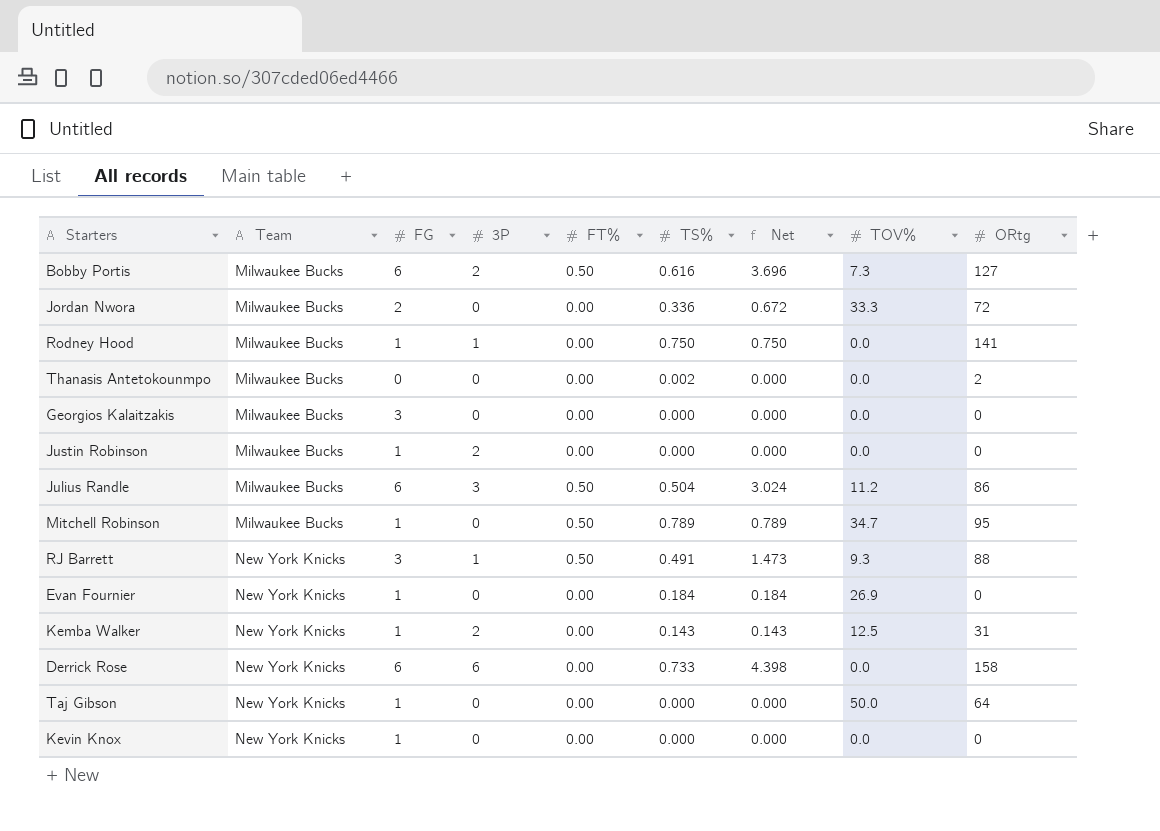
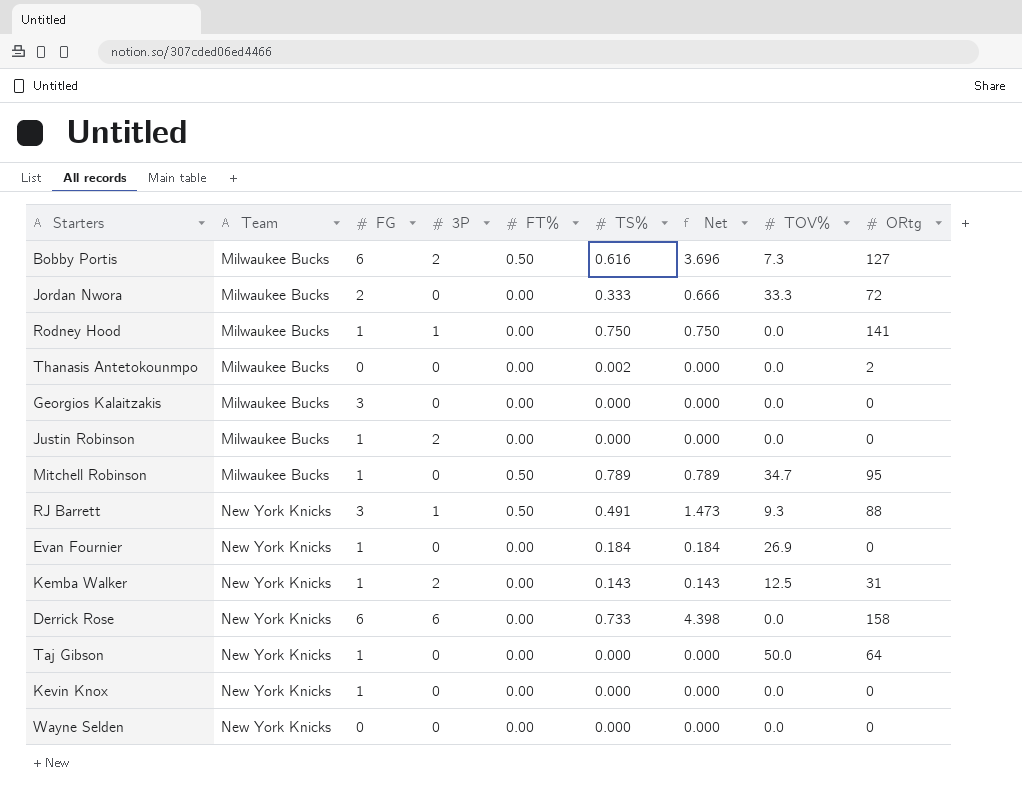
row Julius Randle: Milwaukee Bucks | 6 | 3 | 0.50 | 0.504 | 3.024 | 11.2 | 86 -> none
Jordan Nwora | TS%: 0.336 -> 0.333
Jordan Nwora | Net: 0.672 -> 0.666
row Wayne Selden: none -> New York Knicks | 0 | 0 | 0.00 | 0.000 | 0.000 | 0.0 | 0

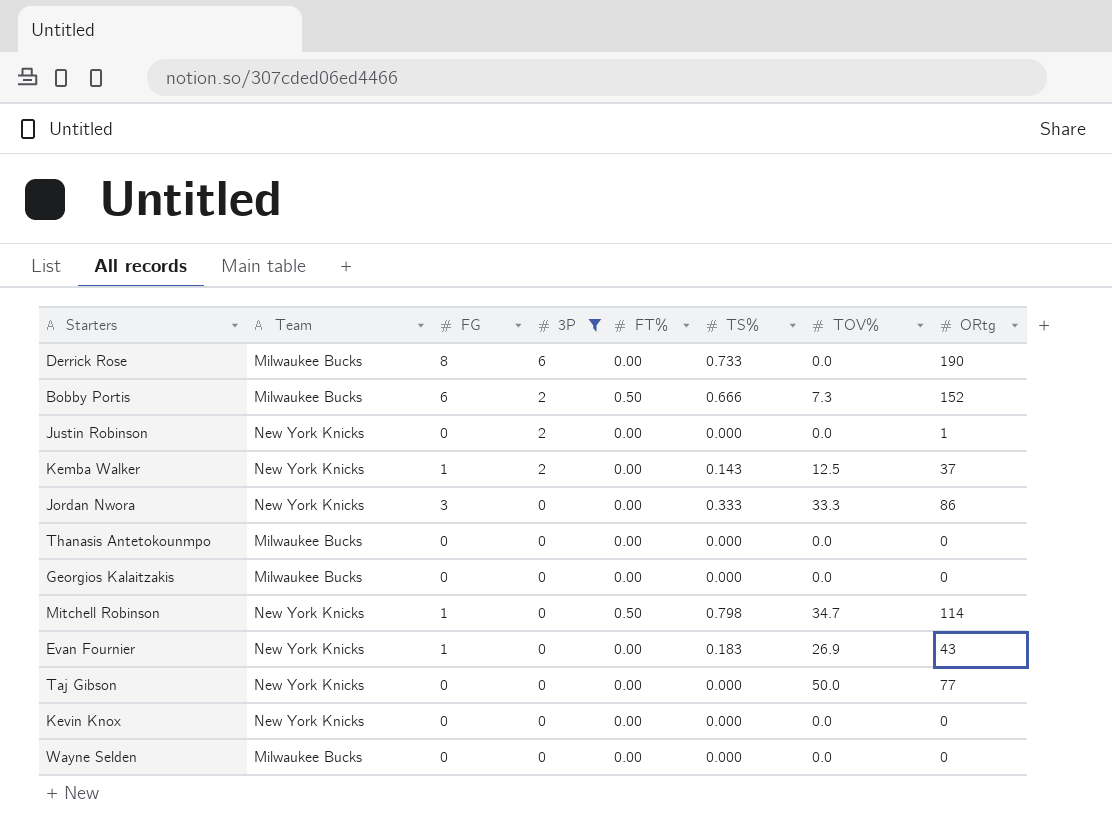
filter: none -> 3P != 1
row order: Team ascending -> 3P descending
column Net | formula: [FG] * [TS%] -> none
Derrick Rose | Team: New York Knicks -> Milwaukee Bucks
Derrick Rose | FG: 6 -> 8
Derrick Rose | ORtg: 158 -> 190
Bobby Portis | TS%: 0.616 -> 0.666
Bobby Portis | ORtg: 127 -> 152
Justin Robinson | Team: Milwaukee Bucks -> New York Knicks
Justin Robinson | FG: 1 -> 0
Justin Robinson | ORtg: 0 -> 1
Kemba Walker | ORtg: 31 -> 37
Jordan Nwora | Team: Milwaukee Bucks -> New York Knicks
Jordan Nwora | FG: 2 -> 3
Jordan Nwora | ORtg: 72 -> 86
Thanasis Antetokounmpo | TS%: 0.002 -> 0.000
Thanasis Antetokounmpo | ORtg: 2 -> 0
Georgios Kalaitzakis | FG: 3 -> 0
Mitchell Robinson | Team: Milwaukee Bucks -> New York Knicks
Mitchell Robinson | TS%: 0.789 -> 0.798
Mitchell Robinson | ORtg: 95 -> 114
Evan Fournier | TS%: 0.184 -> 0.183
Evan Fournier | ORtg: 0 -> 43
Taj Gibson | FG: 1 -> 0
Taj Gibson | ORtg: 64 -> 77
Kevin Knox | FG: 1 -> 0
Wayne Selden | Team: New York Knicks -> Milwaukee Bucks

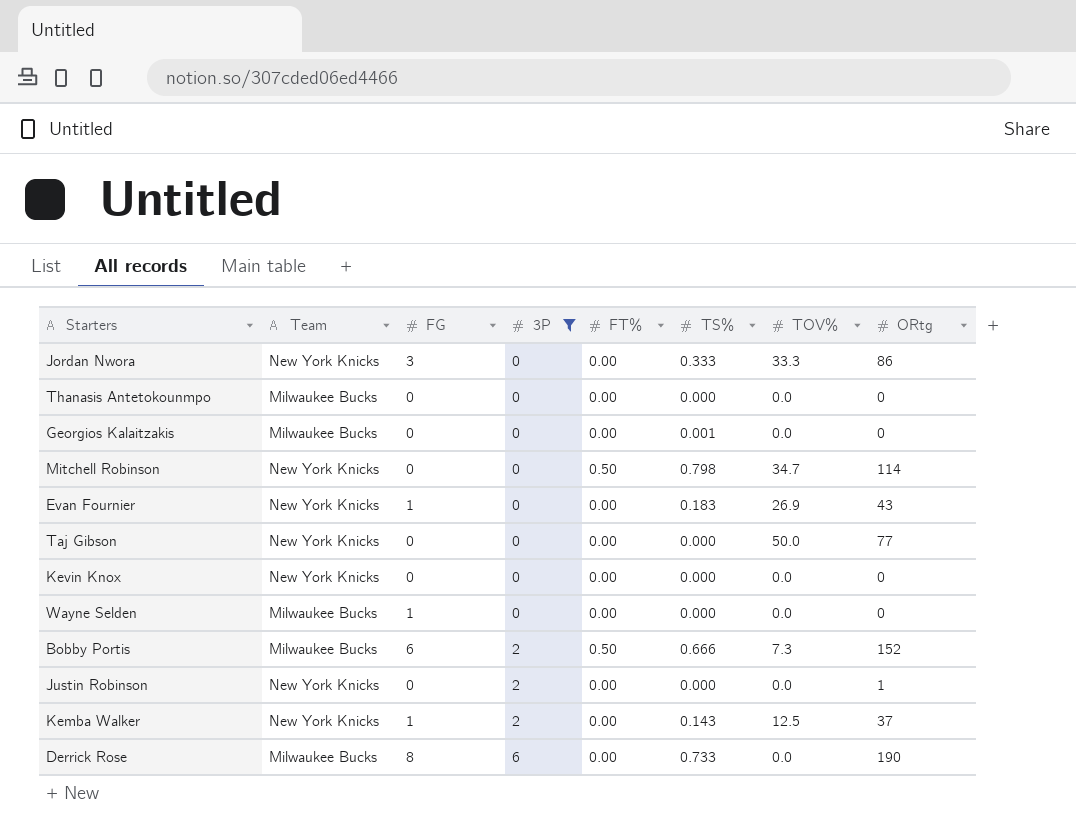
row order: 3P descending -> 3P ascending
Georgios Kalaitzakis | TS%: 0.000 -> 0.001
Mitchell Robinson | FG: 1 -> 0
Wayne Selden | FG: 0 -> 1

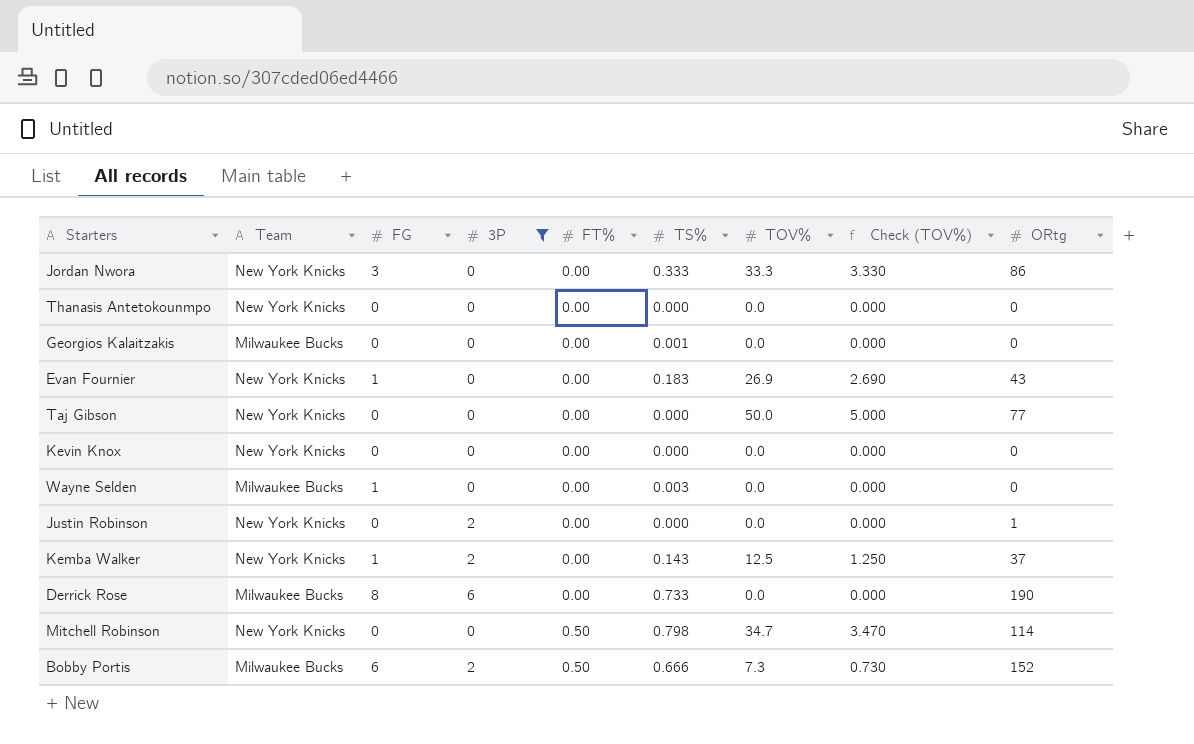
row order: 3P ascending -> FT% ascending
column Check (TOV%) | formula: none -> [TOV%] * 0.1
Thanasis Antetokounmpo | Team: Milwaukee Bucks -> New York Knicks
Wayne Selden | TS%: 0.000 -> 0.003

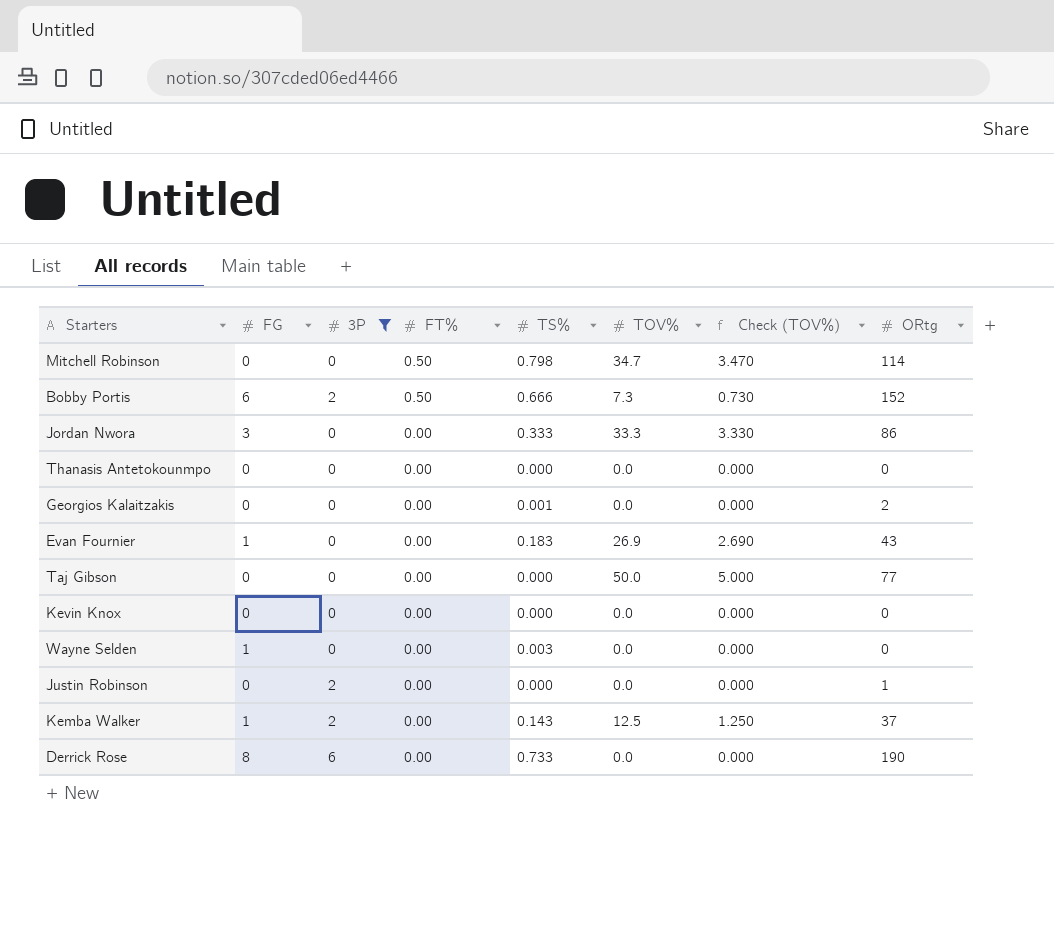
row order: FT% ascending -> FT% descending
column Team | position: 2 -> none
Georgios Kalaitzakis | ORtg: 0 -> 2

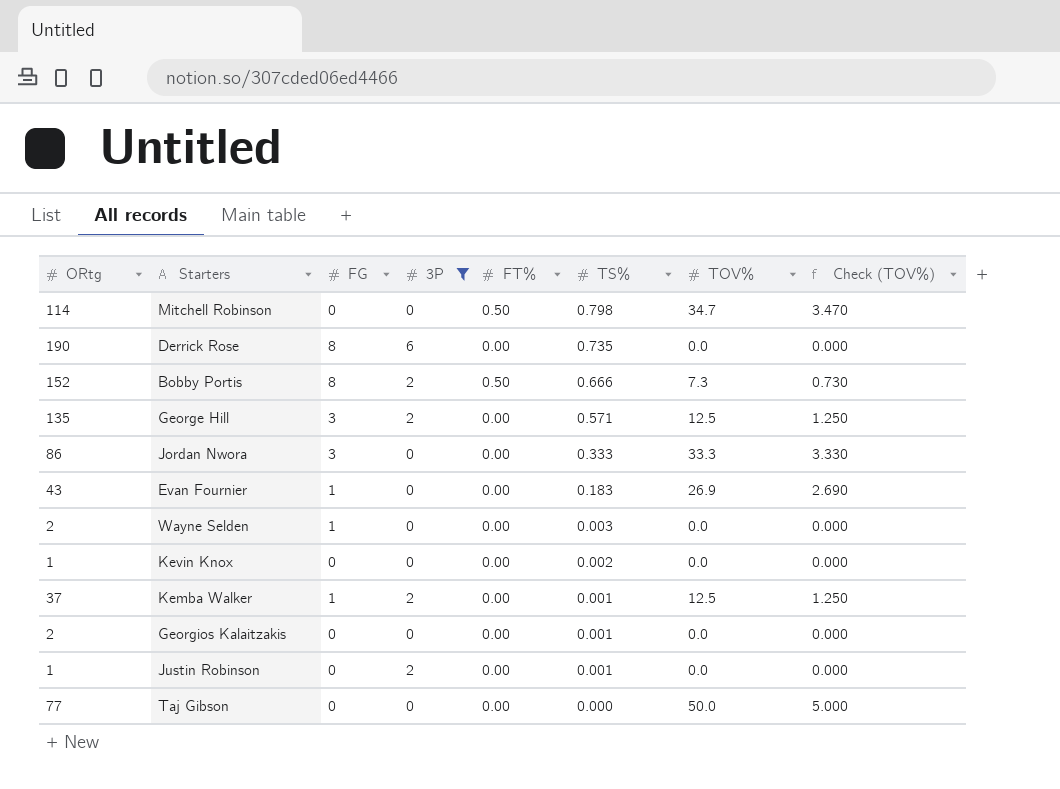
row order: FT% descending -> TS% descending
column ORtg | position: 8 -> 1
row Thanasis Antetokounmpo: 0 | 0 | 0.00 | 0.000 | 0.0 | 0.000 | 0 -> none
Derrick Rose | TS%: 0.733 -> 0.735
Bobby Portis | FG: 6 -> 8
row George Hill: none -> 135 | 3 | 2 | 0.00 | 0.571 | 12.5 | 1.250
Wayne Selden | ORtg: 0 -> 2
Kevin Knox | ORtg: 0 -> 1
Kevin Knox | TS%: 0.000 -> 0.002
Kemba Walker | TS%: 0.143 -> 0.001
Justin Robinson | TS%: 0.000 -> 0.001

